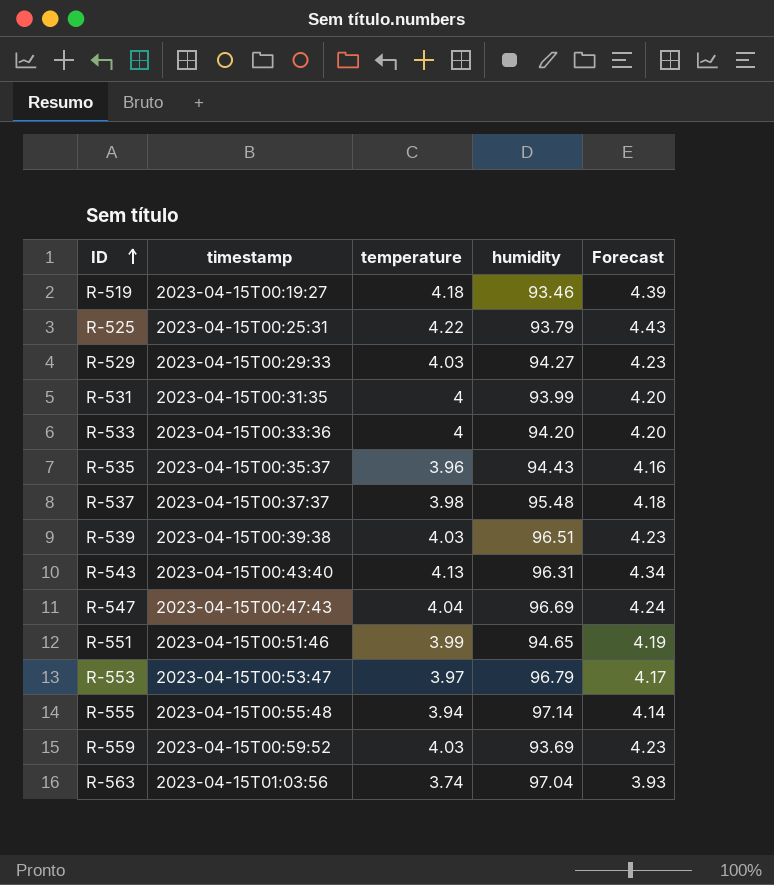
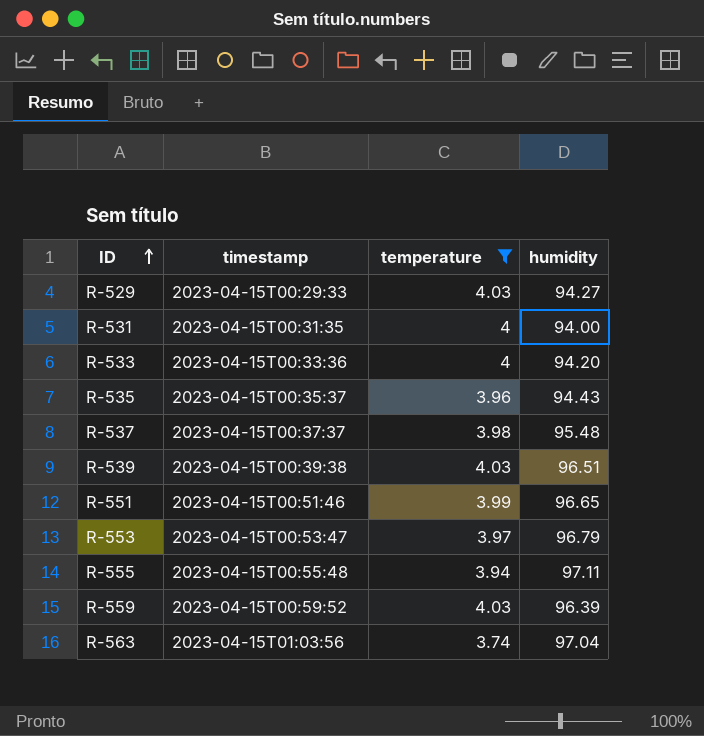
filter: none -> temperature <= 4.03
column Forecast | formula: [temperature] * 1.05 -> none
R-531 | humidity: 93.99 -> 94.00
R-551 | humidity: 94.65 -> 96.65
R-555 | humidity: 97.14 -> 97.11
R-559 | humidity: 93.69 -> 96.39

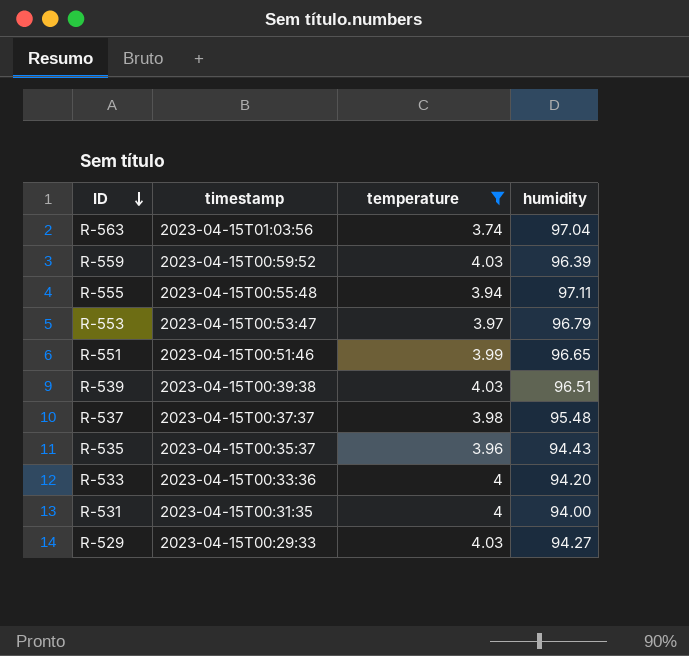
row order: ID ascending -> ID descending

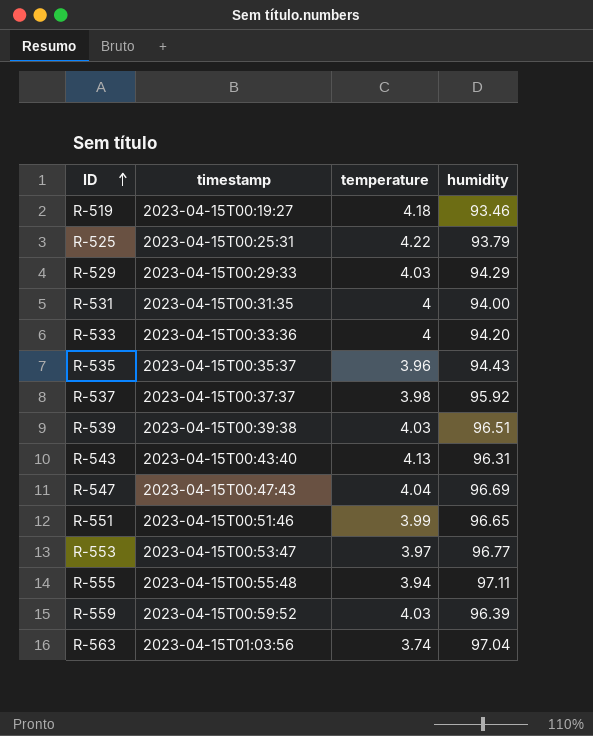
filter: temperature <= 4.03 -> none
row order: ID descending -> ID ascending
R-529 | humidity: 94.27 -> 94.29
R-537 | humidity: 95.48 -> 95.92
R-553 | humidity: 96.79 -> 96.77

